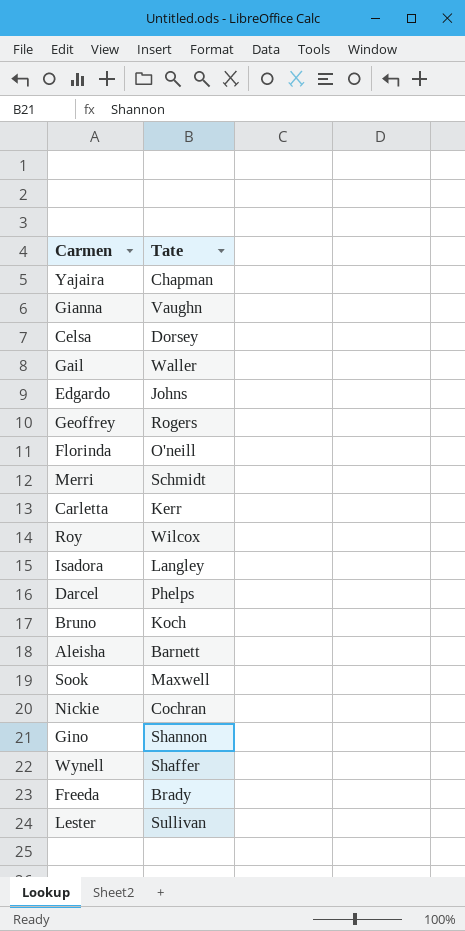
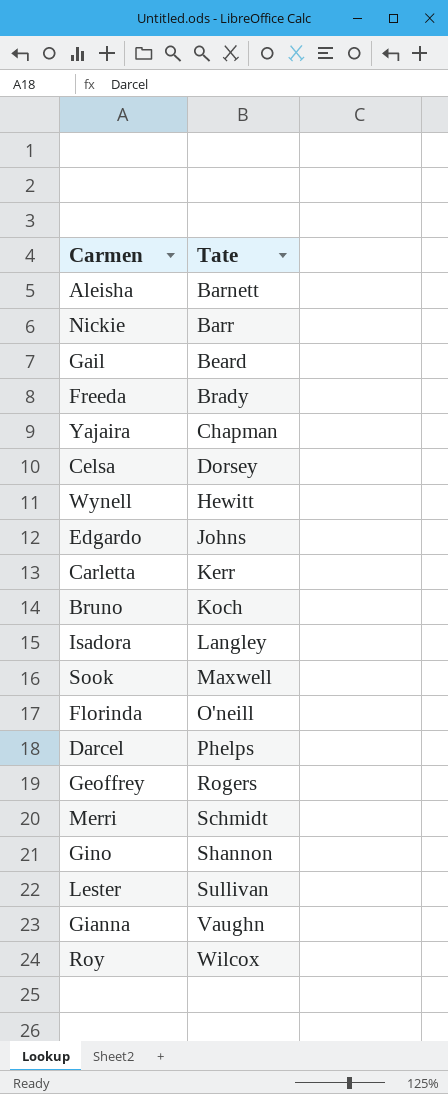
row order: none -> Tate ascending
Nickie | Tate: Cochran -> Barr
Gail | Tate: Waller -> Beard
Wynell | Tate: Shaffer -> Hewitt

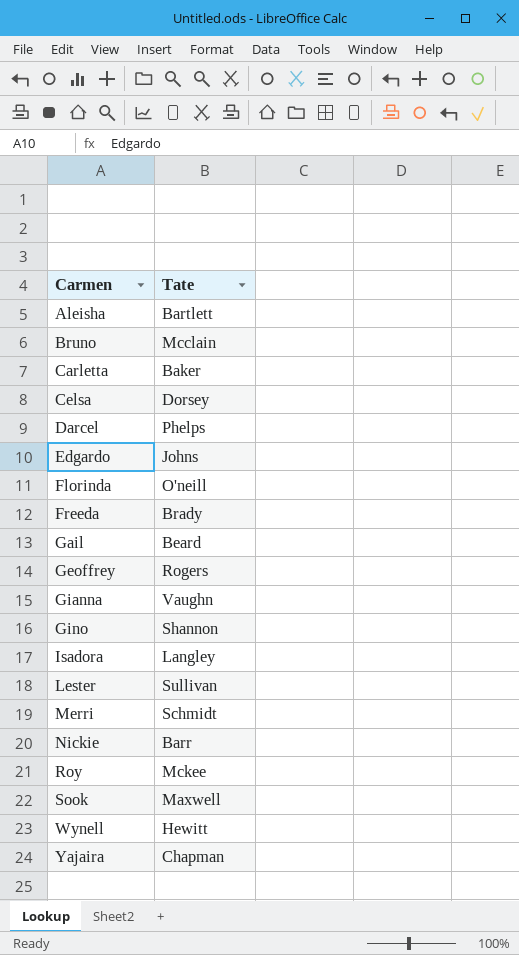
row order: Tate ascending -> Carmen ascending
Aleisha | Tate: Barnett -> Bartlett
Bruno | Tate: Koch -> Mcclain
Carletta | Tate: Kerr -> Baker
Roy | Tate: Wilcox -> Mckee

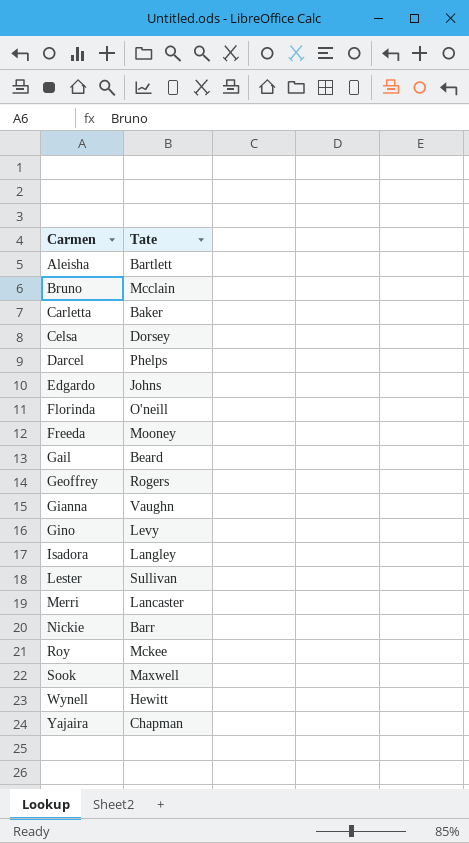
Freeda | Tate: Brady -> Mooney
Gino | Tate: Shannon -> Levy
Merri | Tate: Schmidt -> Lancaster

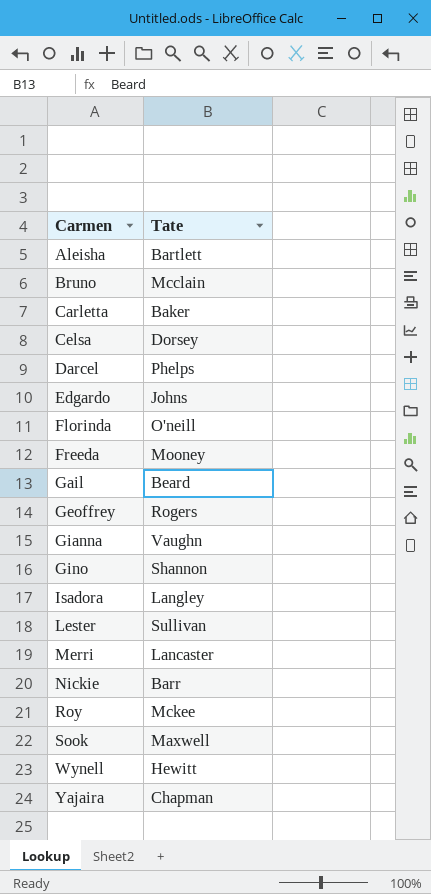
Gino | Tate: Levy -> Shannon

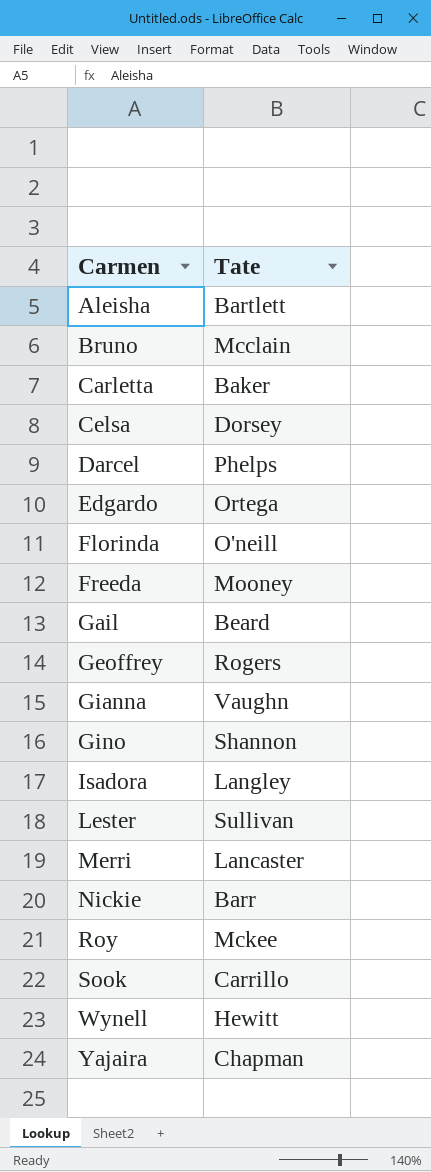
Edgardo | Tate: Johns -> Ortega
Sook | Tate: Maxwell -> Carrillo

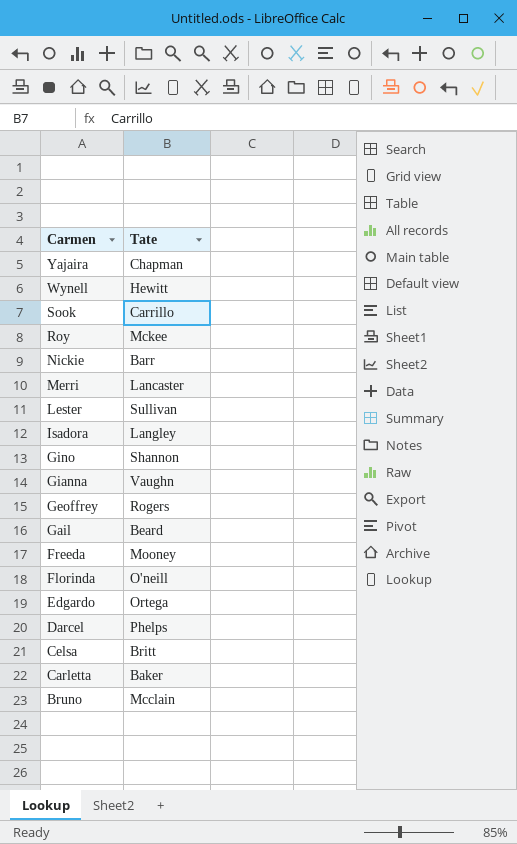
row order: Carmen ascending -> Carmen descending
row Aleisha: Bartlett -> none
Celsa | Tate: Dorsey -> Britt

